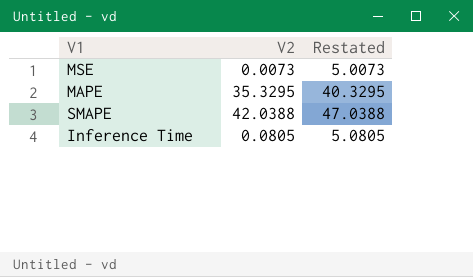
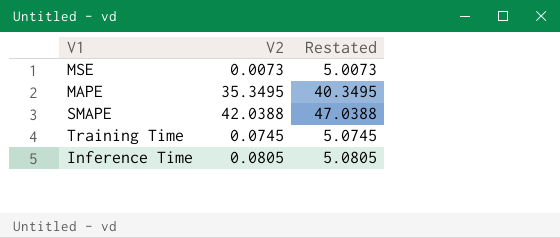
MAPE | V2: 35.3295 -> 35.3495
MAPE | Restated: 40.3295 -> 40.3495
row Training Time: none -> 0.0745 | 5.0745

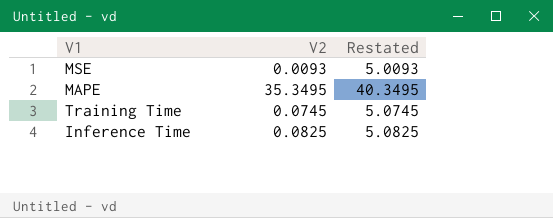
row SMAPE: 42.0388 | 47.0388 -> none
MSE | V2: 0.0073 -> 0.0093
MSE | Restated: 5.0073 -> 5.0093
Inference Time | V2: 0.0805 -> 0.0825
Inference Time | Restated: 5.0805 -> 5.0825

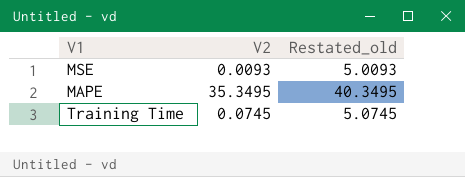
column name: Restated -> Restated_old
row Inference Time: 0.0825 | 5.0825 -> none

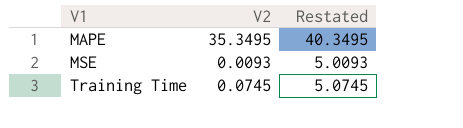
row order: none -> V1 ascending
column name: Restated_old -> Restated

